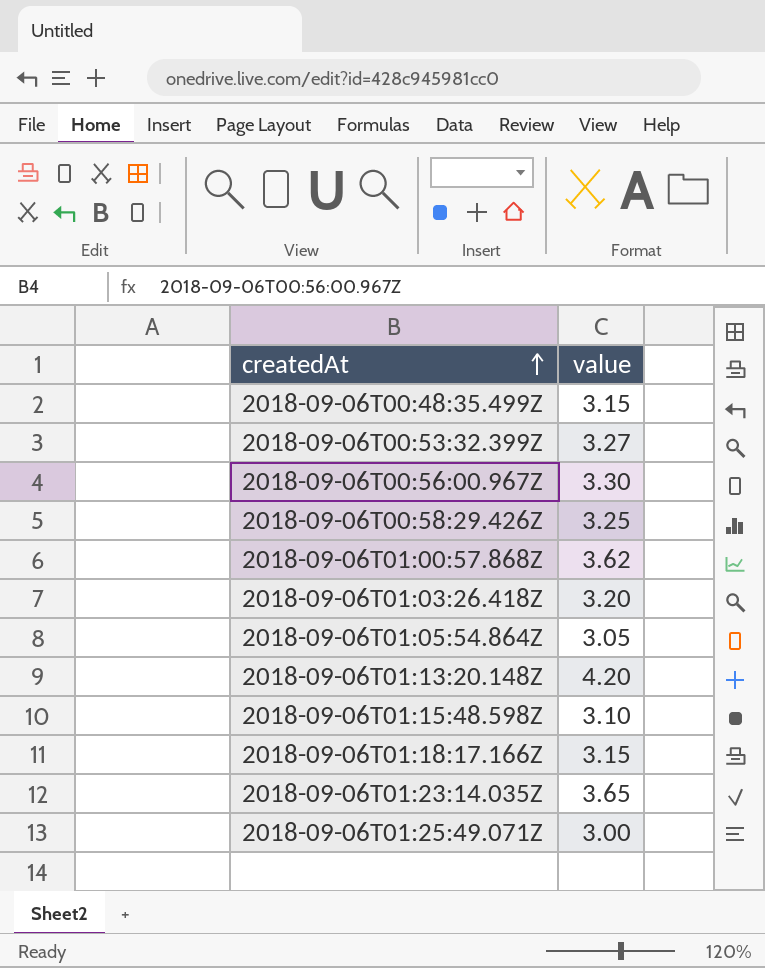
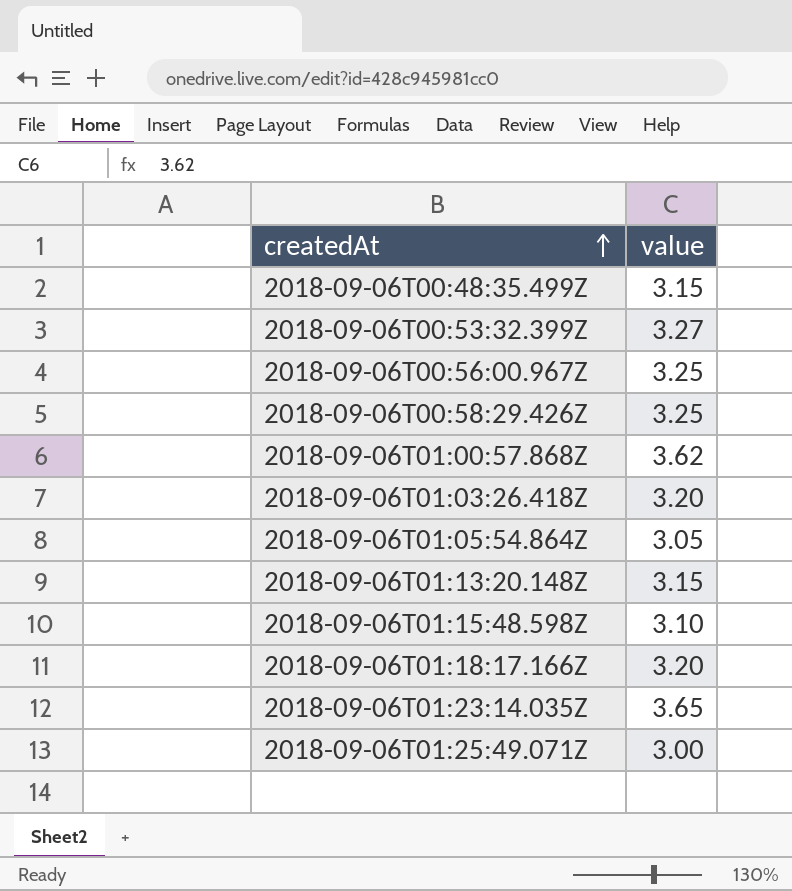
2018-09-06T00:56:00.967Z | value: 3.30 -> 3.25
2018-09-06T01:13:20.148Z | value: 4.20 -> 3.15
2018-09-06T01:18:17.166Z | value: 3.15 -> 3.20

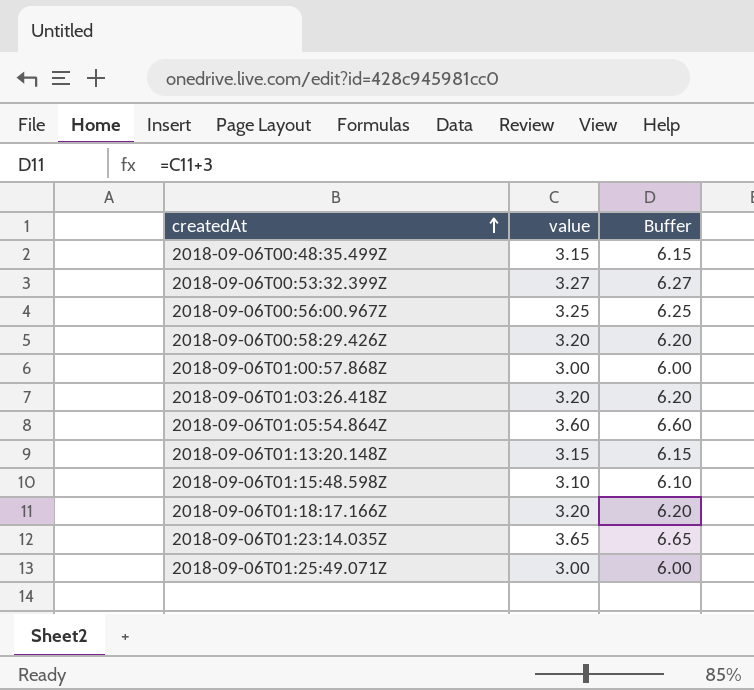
column Buffer | formula: none -> [value] + 3
2018-09-06T00:58:29.426Z | value: 3.25 -> 3.20
2018-09-06T01:00:57.868Z | value: 3.62 -> 3.00
2018-09-06T01:05:54.864Z | value: 3.05 -> 3.60

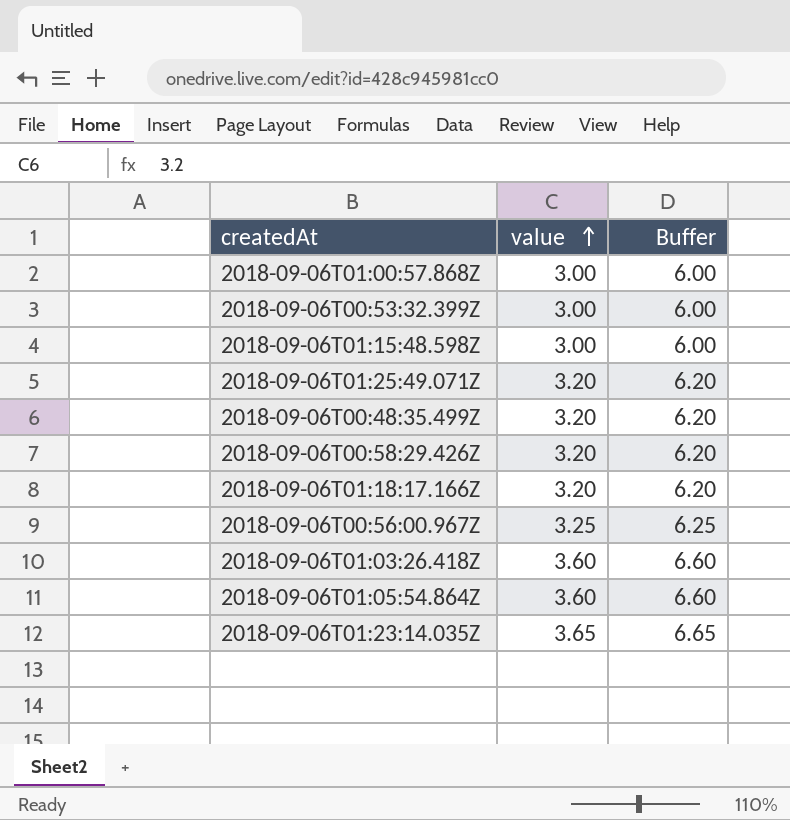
row order: createdAt ascending -> value ascending
row 2018-09-06T01:13:20.148Z: 3.15 | 6.15 -> none
2018-09-06T00:53:32.399Z | value: 3.27 -> 3.00
2018-09-06T00:53:32.399Z | Buffer: 6.27 -> 6.00
2018-09-06T01:15:48.598Z | value: 3.10 -> 3.00
2018-09-06T01:15:48.598Z | Buffer: 6.10 -> 6.00
2018-09-06T01:25:49.071Z | value: 3.00 -> 3.20
2018-09-06T01:25:49.071Z | Buffer: 6.00 -> 6.20
2018-09-06T00:48:35.499Z | value: 3.15 -> 3.20
2018-09-06T00:48:35.499Z | Buffer: 6.15 -> 6.20
2018-09-06T01:03:26.418Z | value: 3.20 -> 3.60
2018-09-06T01:03:26.418Z | Buffer: 6.20 -> 6.60

